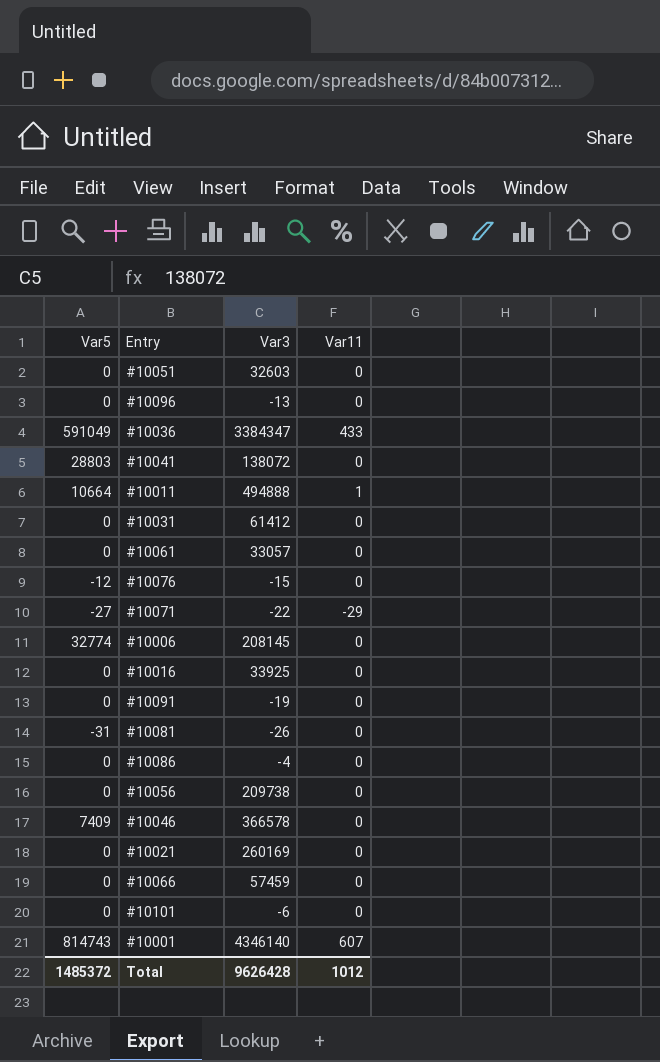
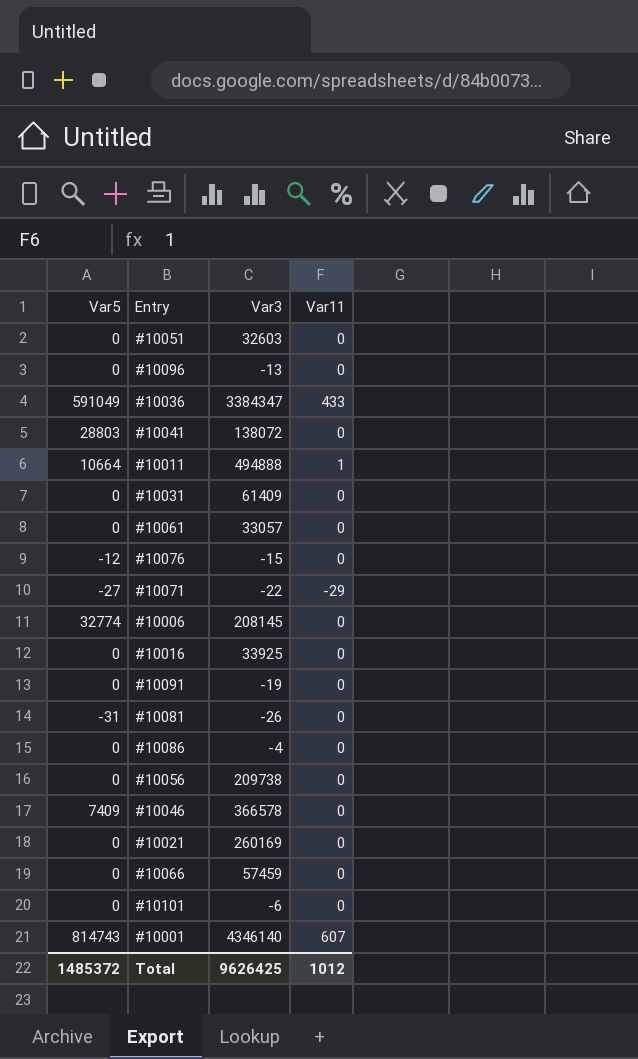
#10031 | Var3: 61412 -> 61409
Total | Var3: 9626428 -> 9626425

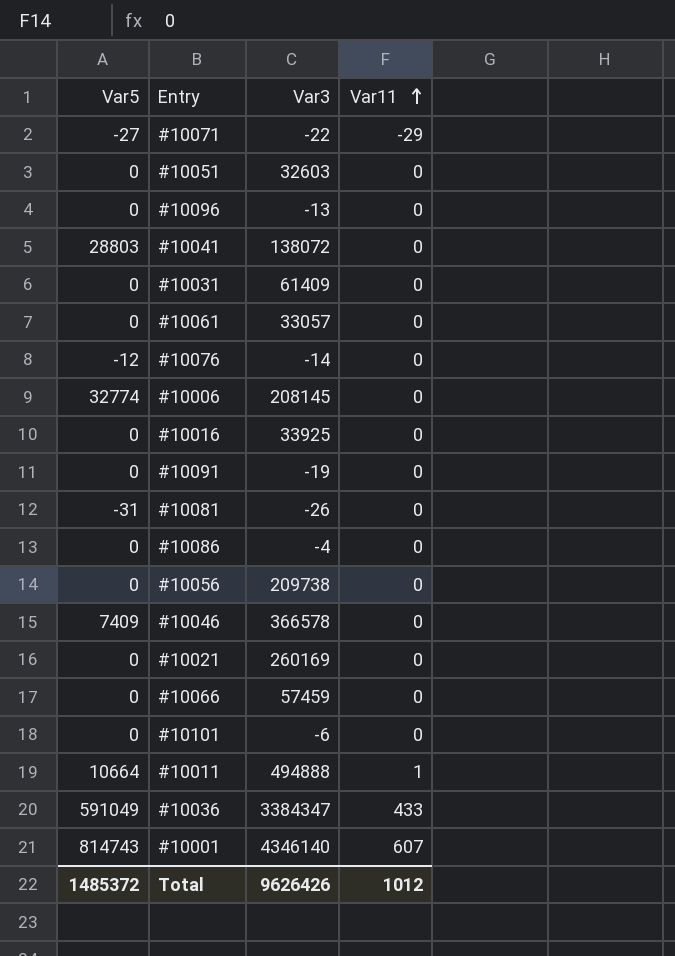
row order: none -> Var11 ascending
#10076 | Var3: -15 -> -14
Total | Var3: 9626425 -> 9626426

